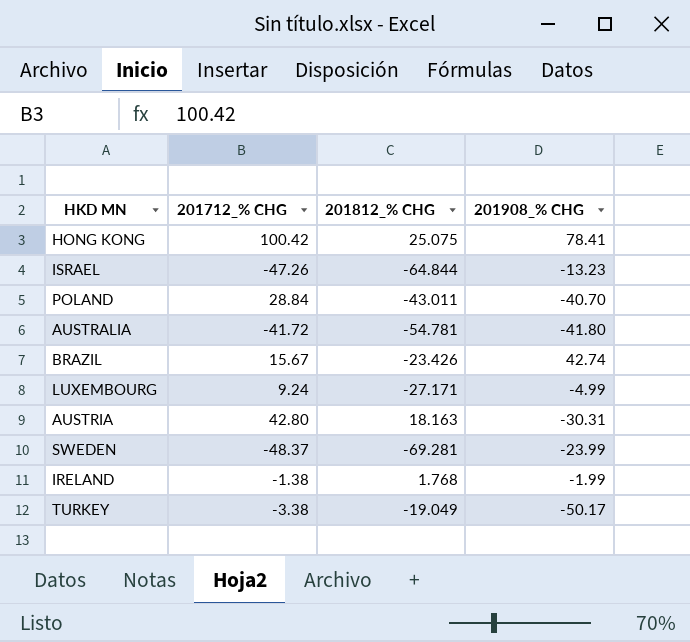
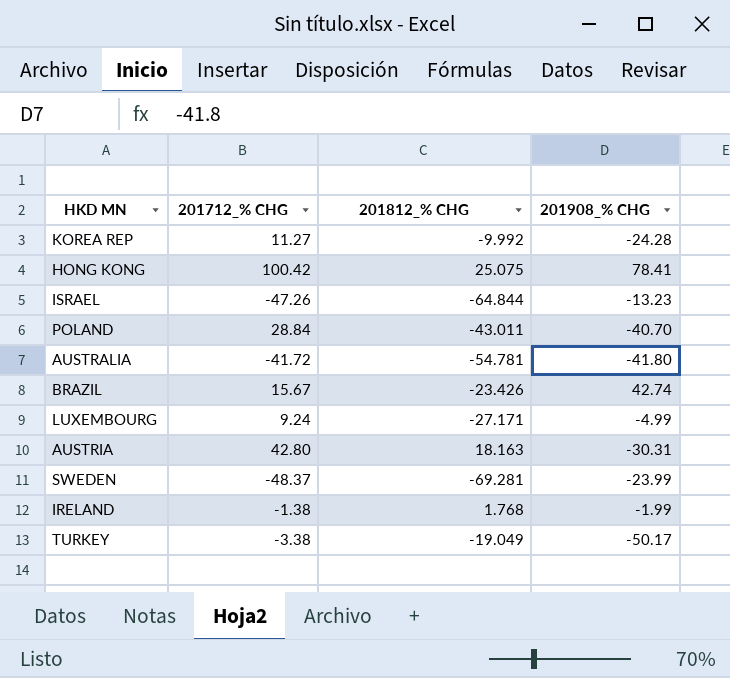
row KOREA REP: none -> 11.27 | -9.992 | -24.28

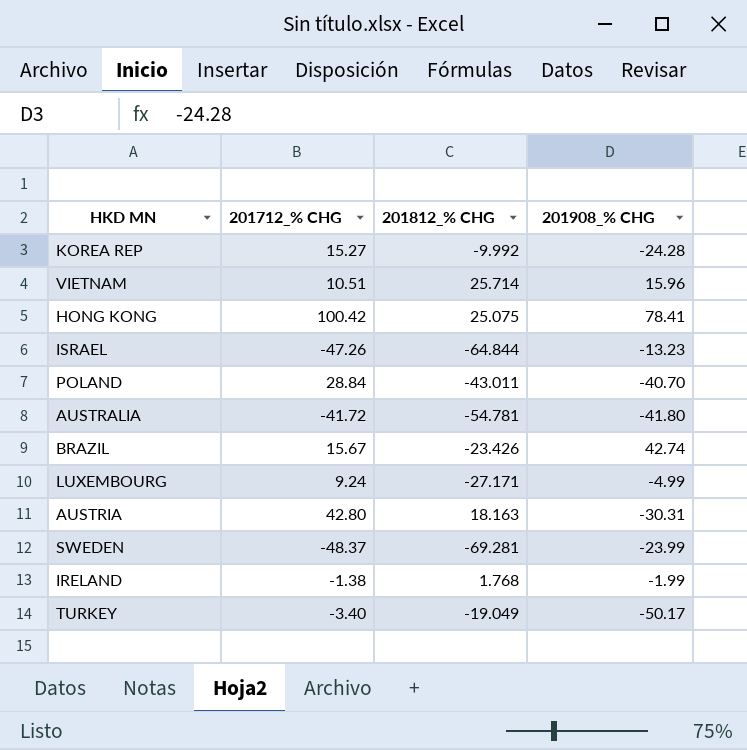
KOREA REP | 201712_% CHG: 11.27 -> 15.27
row VIETNAM: none -> 10.51 | 25.714 | 15.96
TURKEY | 201712_% CHG: -3.38 -> -3.40

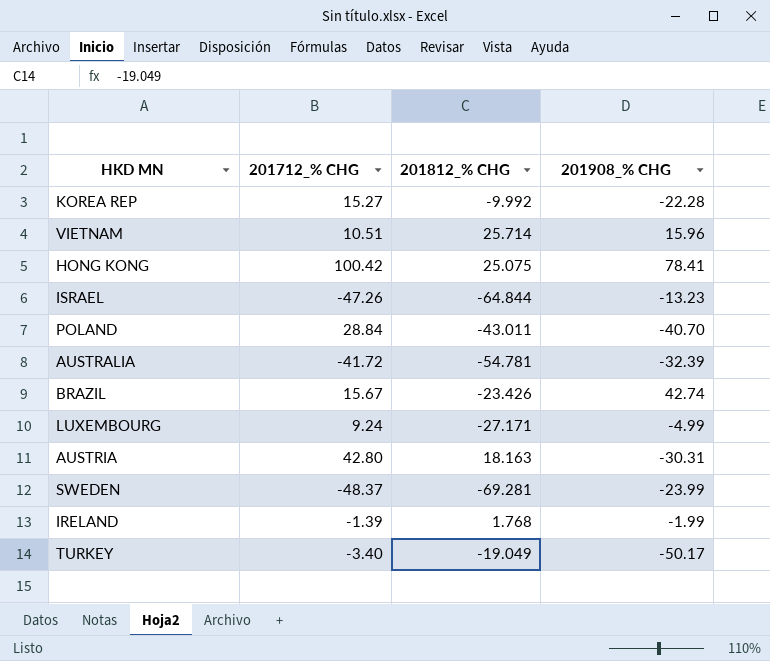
KOREA REP | 201908_% CHG: -24.28 -> -22.28
AUSTRALIA | 201908_% CHG: -41.80 -> -32.39
IRELAND | 201712_% CHG: -1.38 -> -1.39

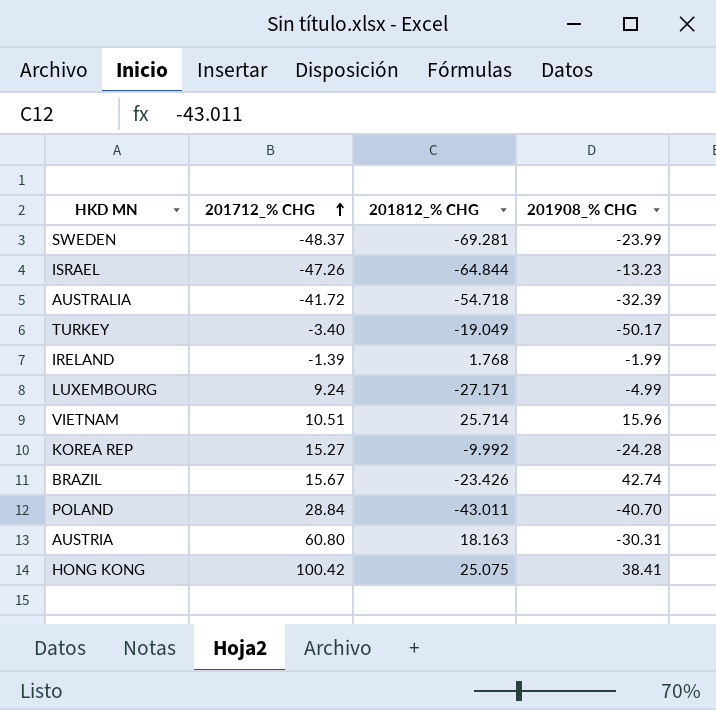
row order: none -> 201712_% CHG ascending
AUSTRALIA | 201812_% CHG: -54.781 -> -54.718
KOREA REP | 201908_% CHG: -22.28 -> -24.28
AUSTRIA | 201712_% CHG: 42.80 -> 60.80
HONG KONG | 201908_% CHG: 78.41 -> 38.41

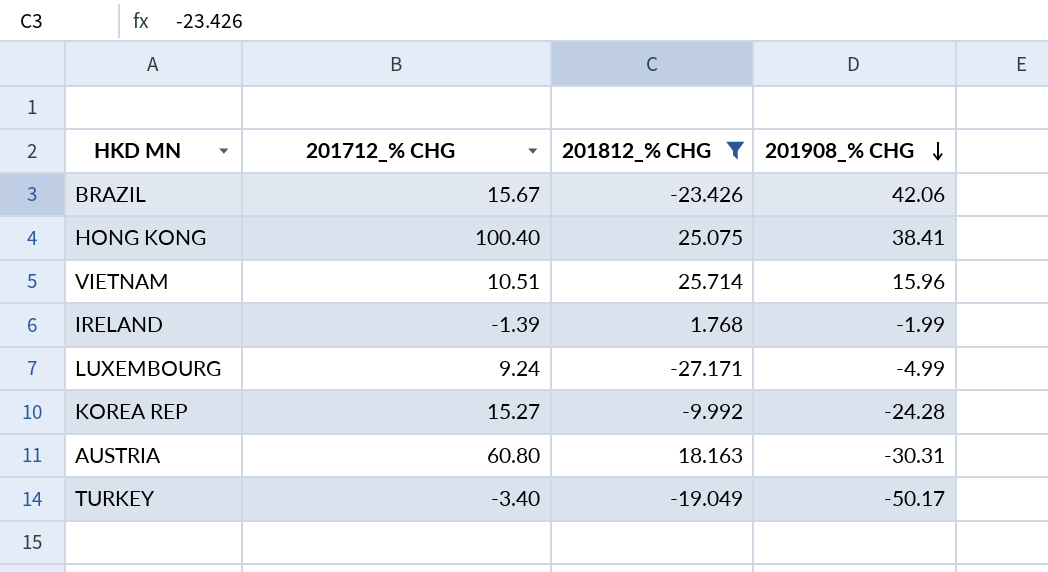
filter: none -> 201812_% CHG >= -27.171
row order: 201712_% CHG ascending -> 201908_% CHG descending
BRAZIL | 201908_% CHG: 42.74 -> 42.06
HONG KONG | 201712_% CHG: 100.42 -> 100.40

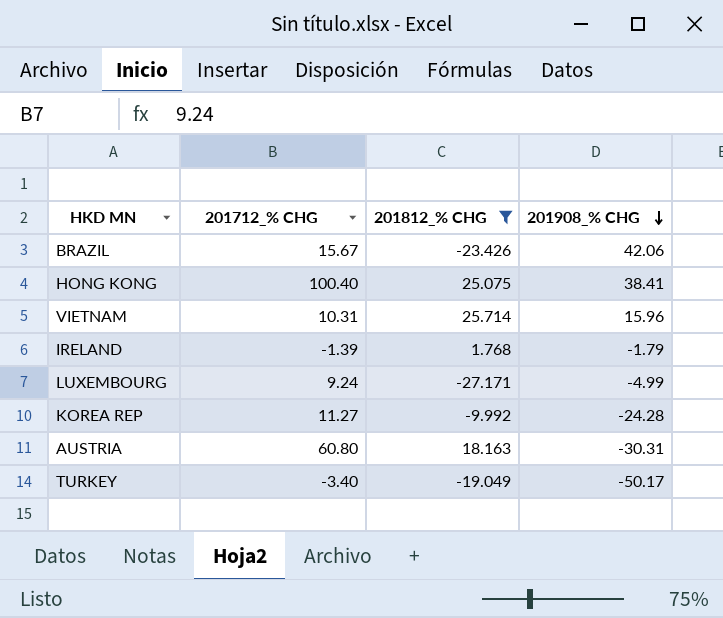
VIETNAM | 201712_% CHG: 10.51 -> 10.31
IRELAND | 201908_% CHG: -1.99 -> -1.79
KOREA REP | 201712_% CHG: 15.27 -> 11.27

